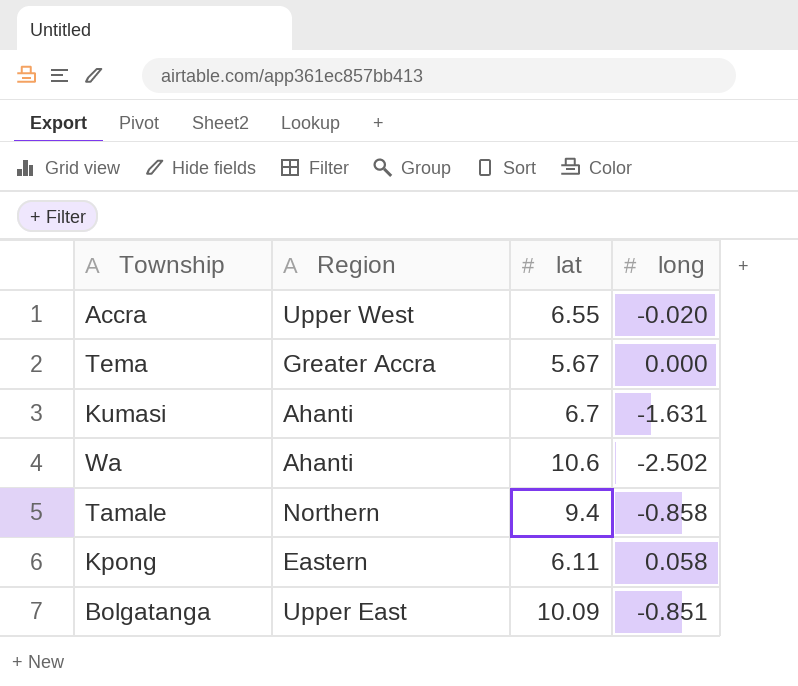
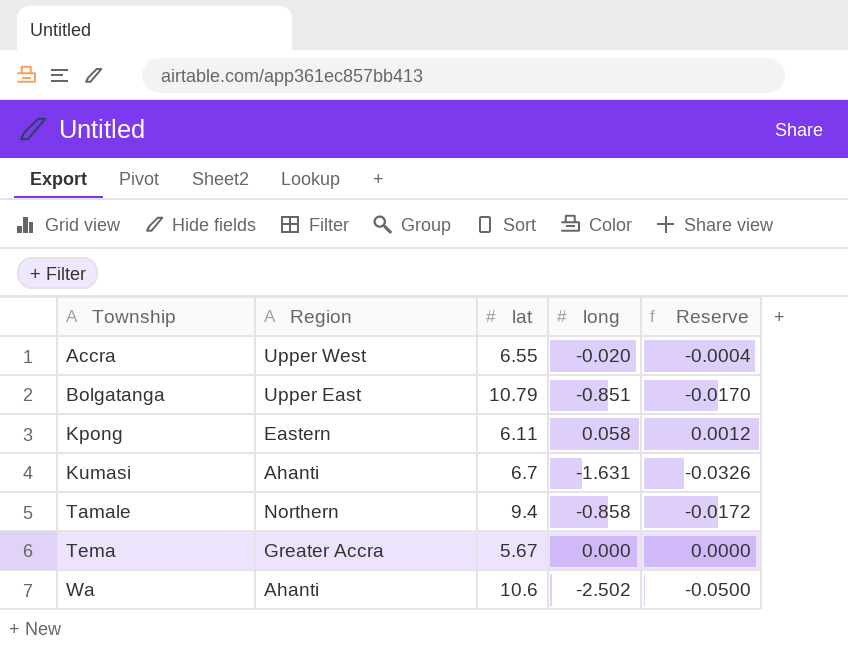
row order: none -> Township ascending
column Reserve | formula: none -> [long] * 0.02
Bolgatanga | lat: 10.09 -> 10.79

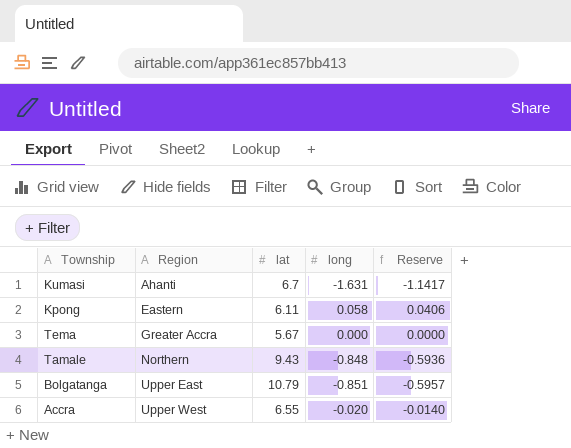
row order: Township ascending -> Region ascending
column Reserve | formula: [long] * 0.02 -> [long] * 0.7
row Wa: Ahanti | 10.6 | -2.502 | -0.0500 -> none
Tamale | lat: 9.4 -> 9.43
Tamale | long: -0.858 -> -0.848

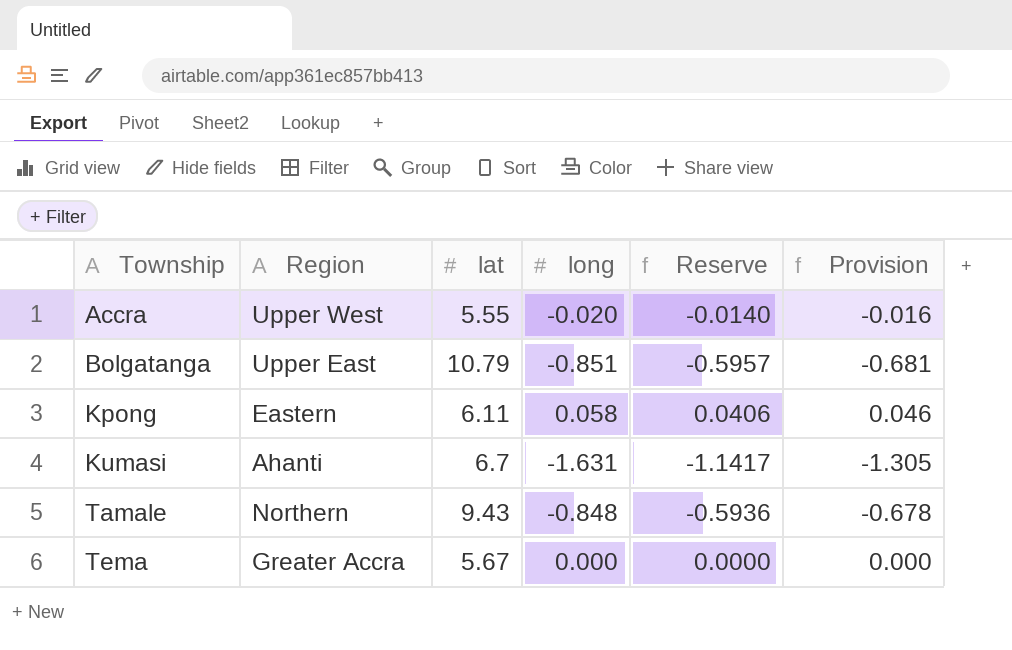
row order: Region ascending -> Township ascending
column Provision | formula: none -> [long] * 0.8
Accra | lat: 6.55 -> 5.55

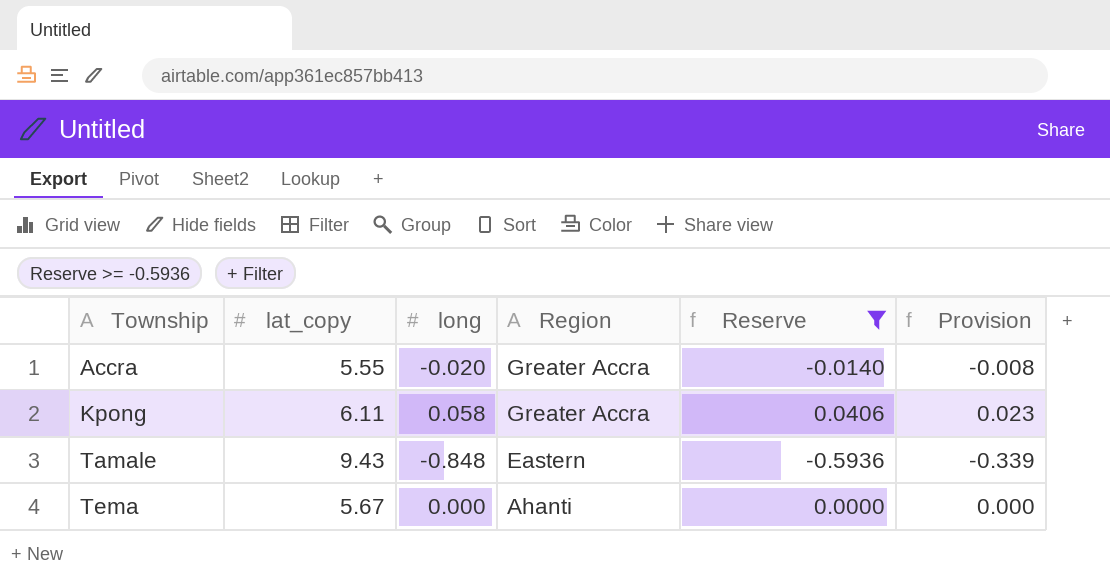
filter: none -> Reserve >= -0.5936
column name: lat -> lat_copy
column Region | position: 2 -> 4
column Provision | formula: [long] * 0.8 -> [long] * 0.4
Accra | Region: Upper West -> Greater Accra
Kpong | Region: Eastern -> Greater Accra
Tamale | Region: Northern -> Eastern
Tema | Region: Greater Accra -> Ahanti

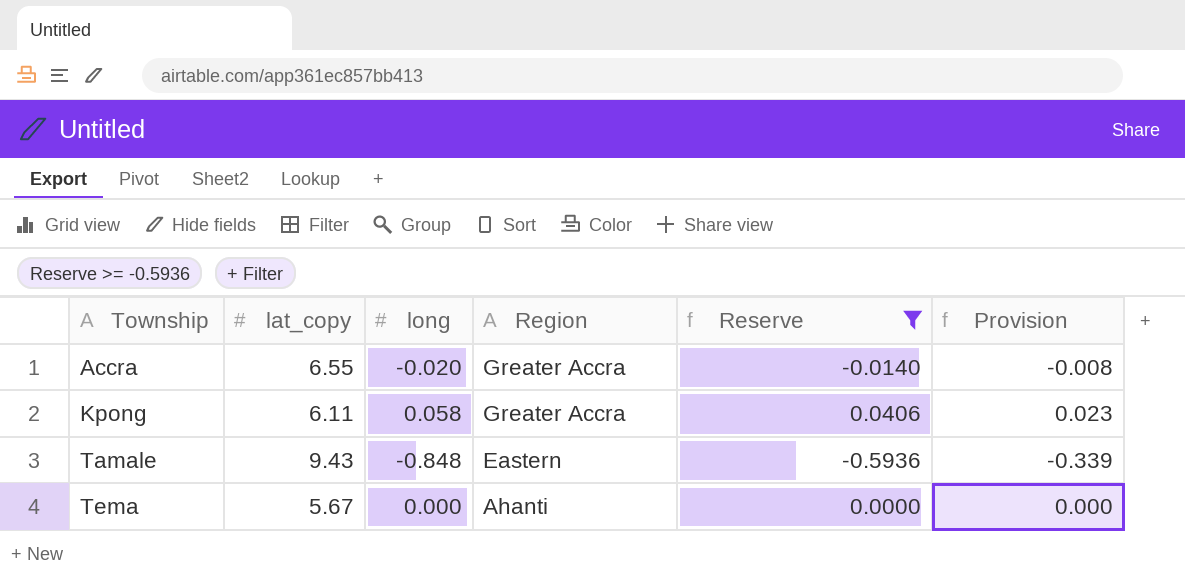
Accra | lat_copy: 5.55 -> 6.55

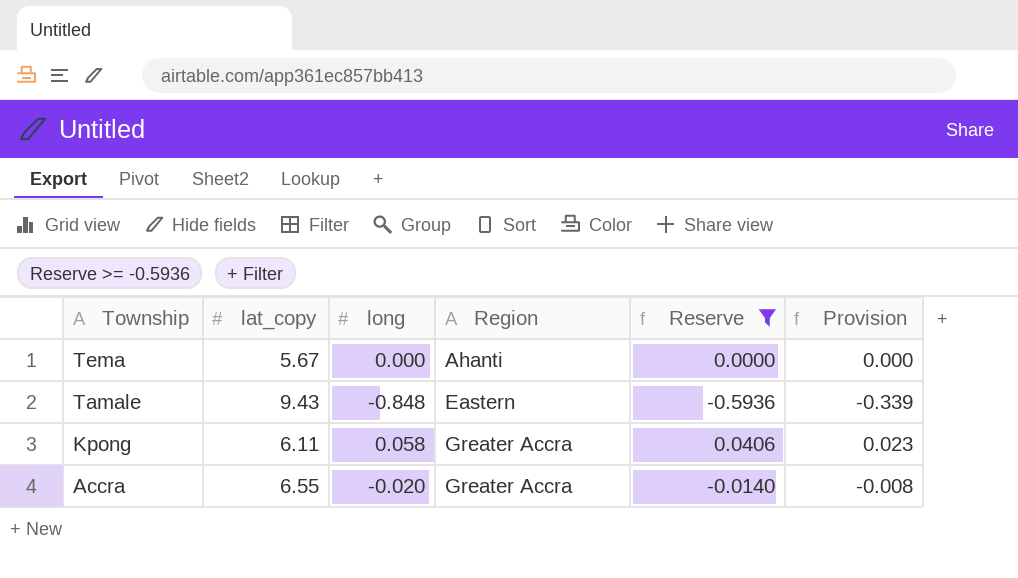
row order: Township ascending -> Township descending

